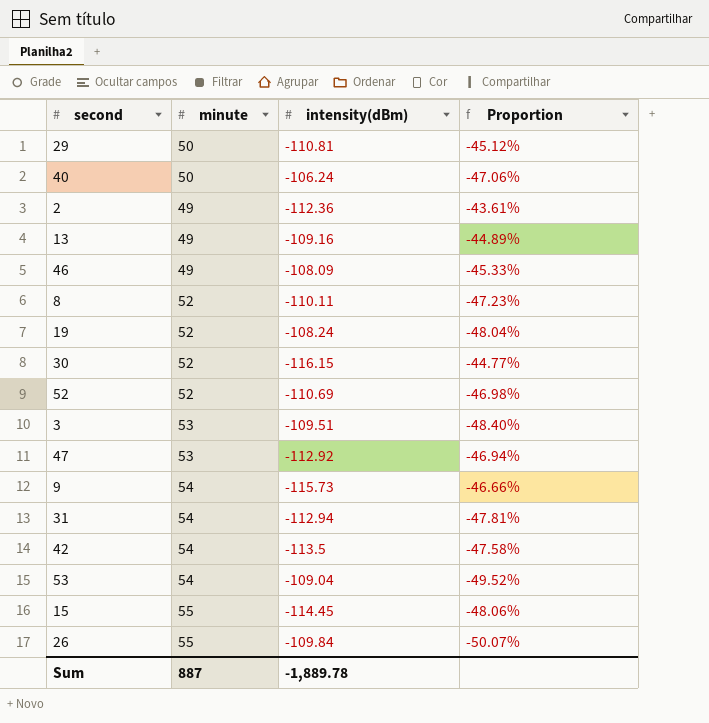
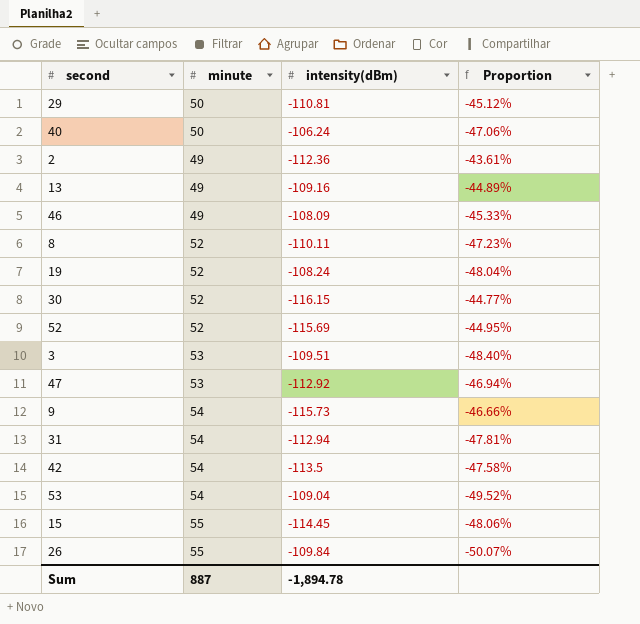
52 | intensity(dBm): -110.69 -> -115.69
52 | Proportion: -46.98% -> -44.95%
Sum | intensity(dBm): -1,889.78 -> -1,894.78

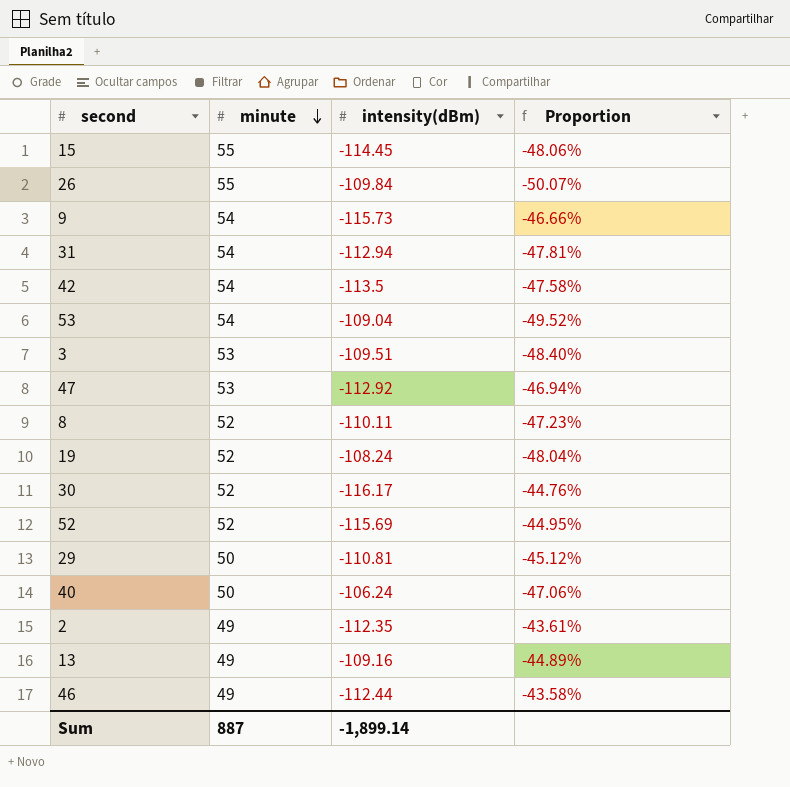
row order: none -> minute descending
30 | intensity(dBm): -116.15 -> -116.17
30 | Proportion: -44.77% -> -44.76%
2 | intensity(dBm): -112.36 -> -112.35
46 | intensity(dBm): -108.09 -> -112.44
46 | Proportion: -45.33% -> -43.58%
Sum | intensity(dBm): -1,894.78 -> -1,899.14

